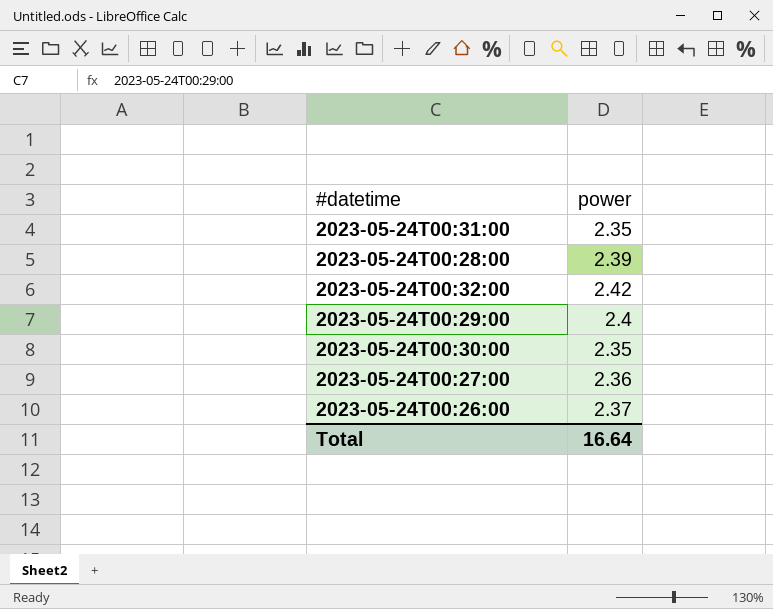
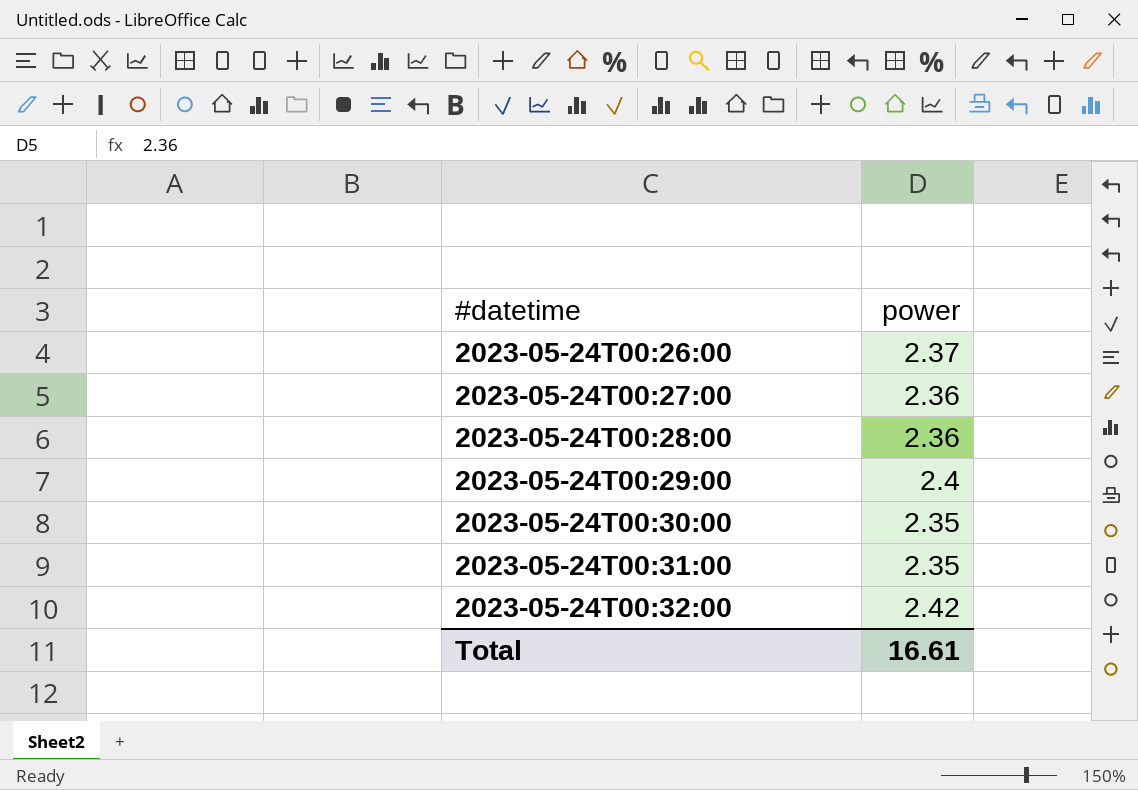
row order: none -> #datetime ascending
2023-05-24T00:28:00 | power: 2.39 -> 2.36
Total | power: 16.64 -> 16.61

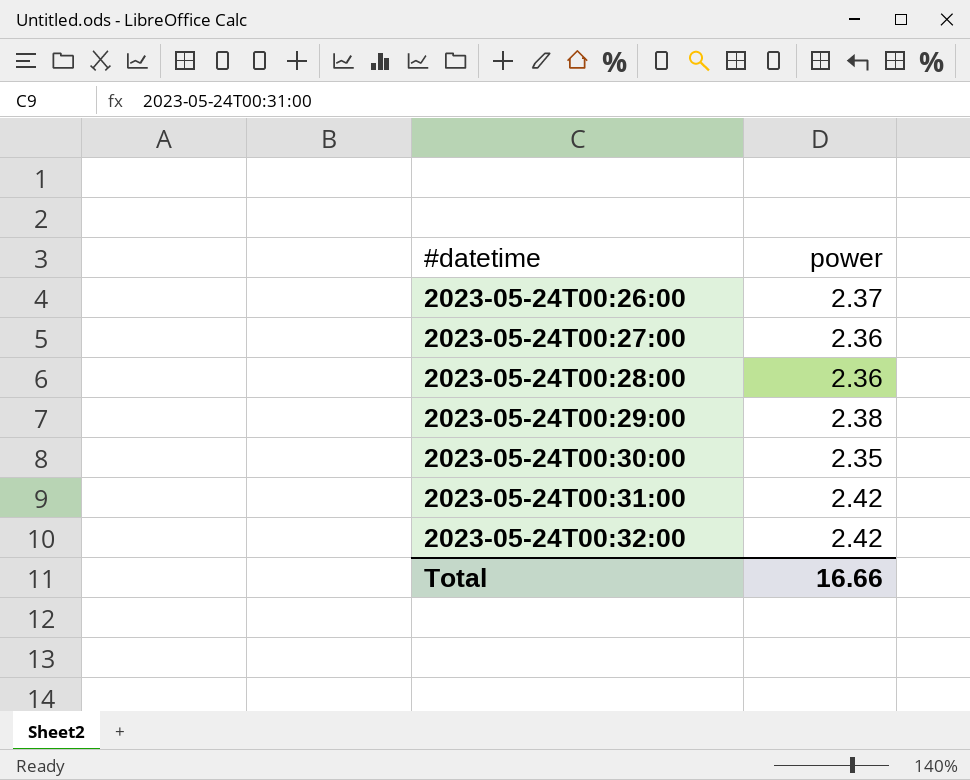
2023-05-24T00:29:00 | power: 2.4 -> 2.38
2023-05-24T00:31:00 | power: 2.35 -> 2.42
Total | power: 16.61 -> 16.66

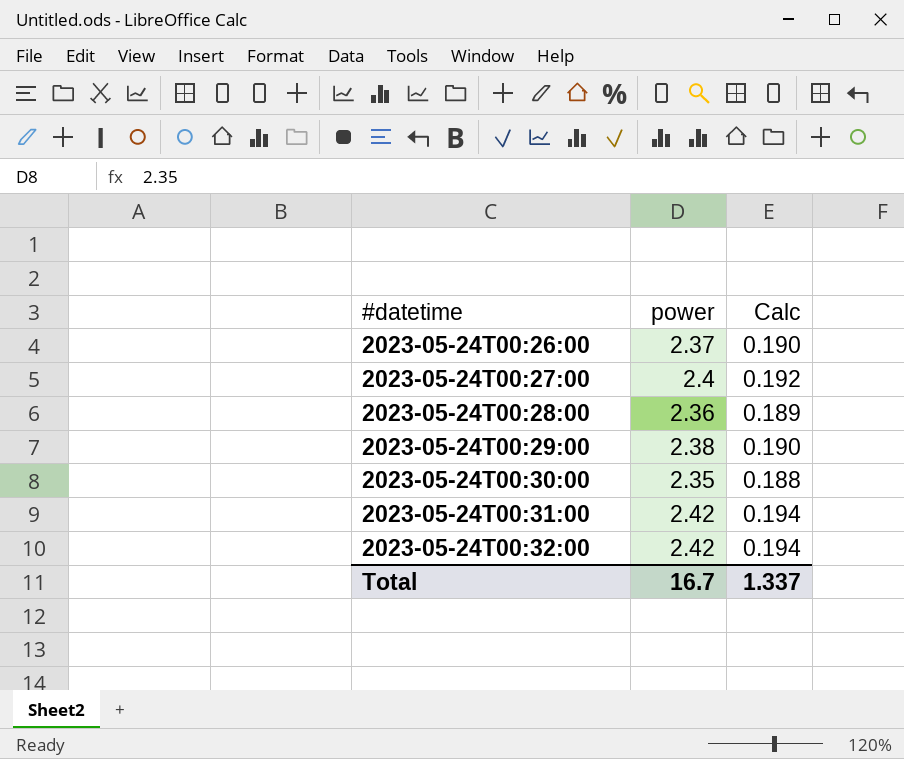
column Calc | formula: none -> [power] * 0.08
2023-05-24T00:27:00 | power: 2.36 -> 2.4
Total | power: 16.66 -> 16.7

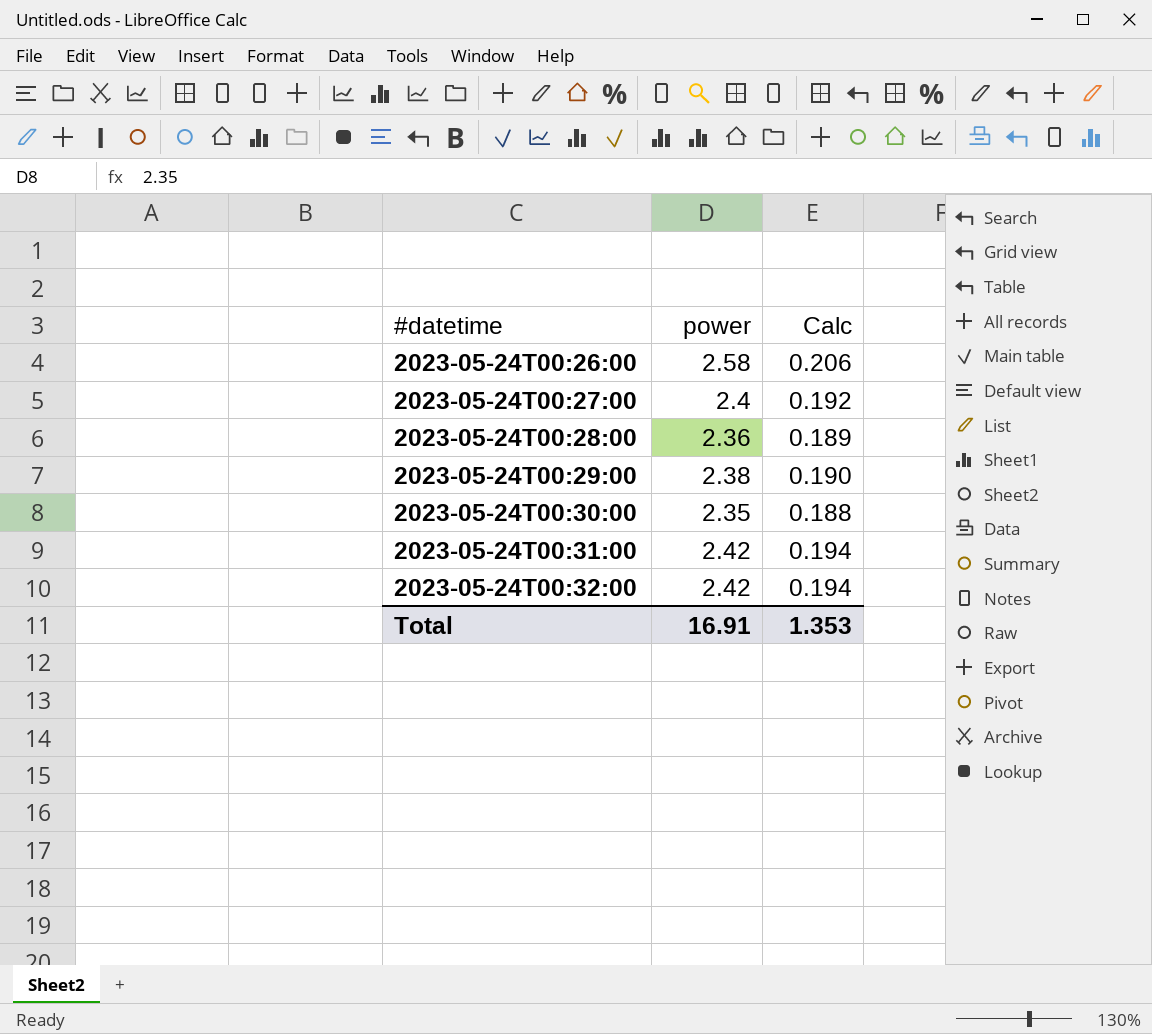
2023-05-24T00:26:00 | power: 2.37 -> 2.58
2023-05-24T00:26:00 | Calc: 0.190 -> 0.206
Total | power: 16.7 -> 16.91
Total | Calc: 1.337 -> 1.353

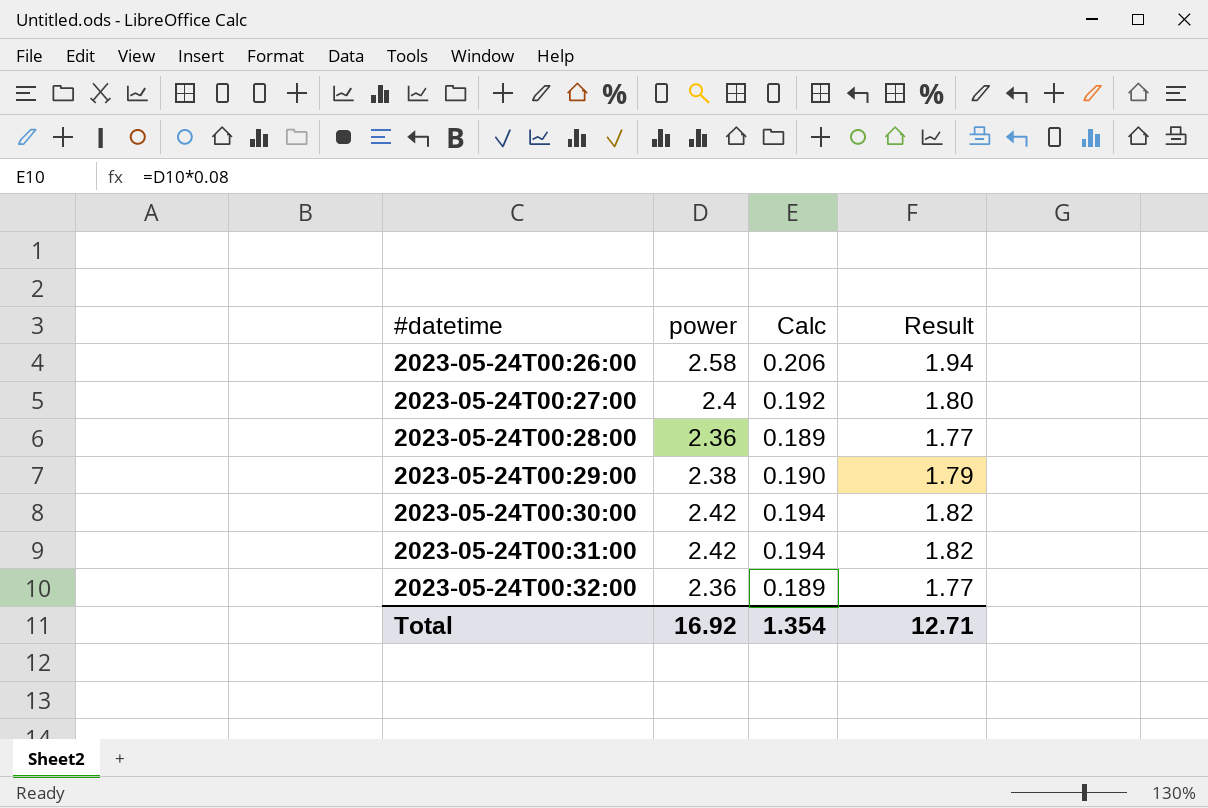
column Result | formula: none -> [power] * 0.75
2023-05-24T00:30:00 | power: 2.35 -> 2.42
2023-05-24T00:30:00 | Calc: 0.188 -> 0.194
2023-05-24T00:32:00 | power: 2.42 -> 2.36
2023-05-24T00:32:00 | Calc: 0.194 -> 0.189
Total | power: 16.91 -> 16.92
Total | Calc: 1.353 -> 1.354

